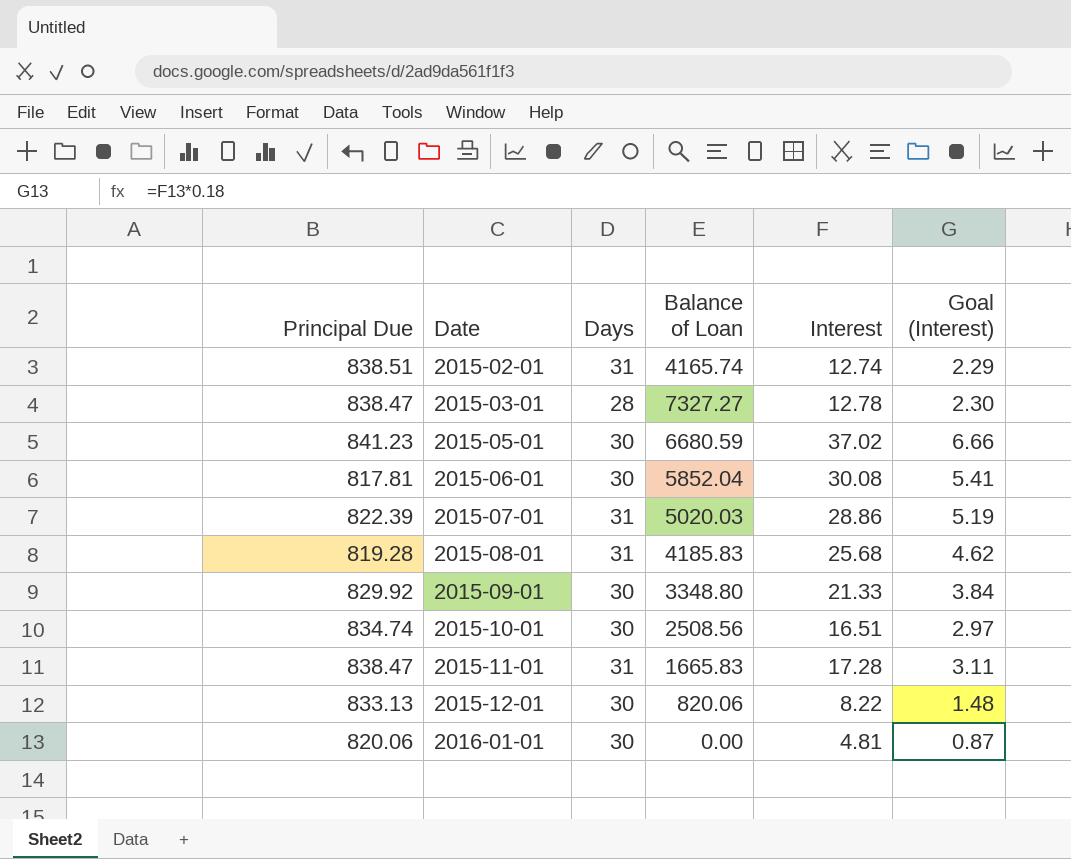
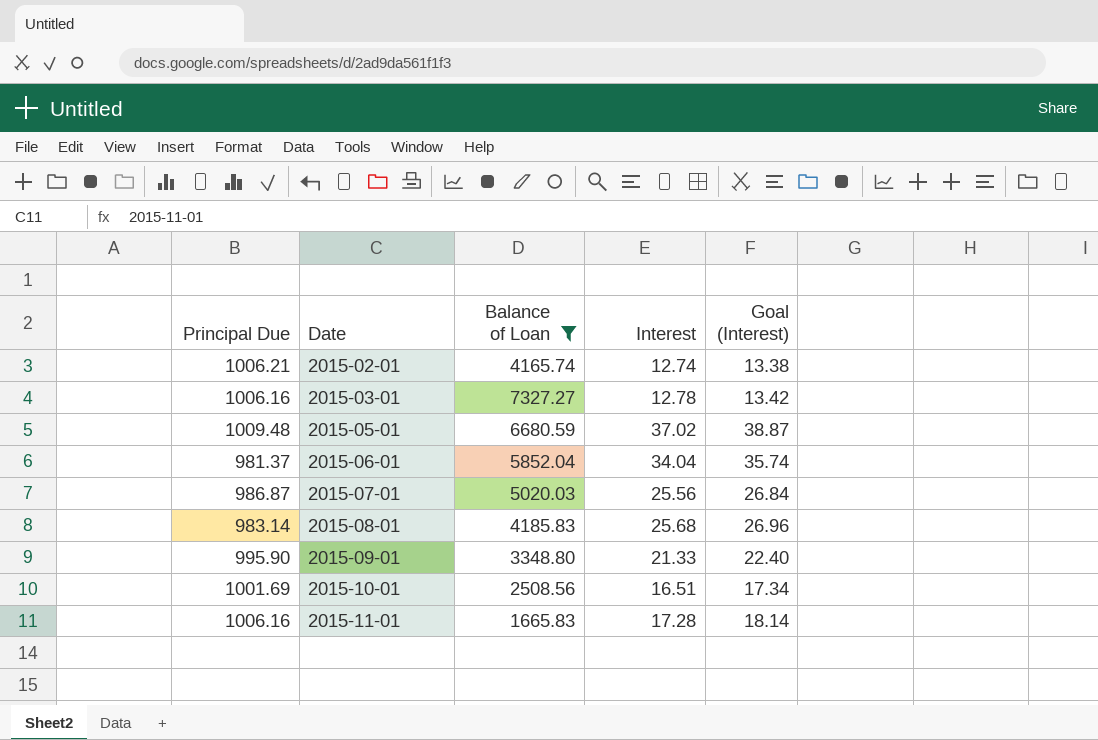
filter: none -> Balance of Loan >= 1665.83
column Days | position: 3 -> none
column Goal (Interest) | formula: [Interest] * 0.18 -> [Interest] * 1.05
2015-02-01 | Principal Due: 838.51 -> 1006.21
2015-03-01 | Principal Due: 838.47 -> 1006.16
2015-05-01 | Principal Due: 841.23 -> 1009.48
2015-06-01 | Principal Due: 817.81 -> 981.37
2015-06-01 | Interest: 30.08 -> 34.04
2015-07-01 | Principal Due: 822.39 -> 986.87
2015-07-01 | Interest: 28.86 -> 25.56
2015-08-01 | Principal Due: 819.28 -> 983.14
2015-09-01 | Principal Due: 829.92 -> 995.90
2015-10-01 | Principal Due: 834.74 -> 1001.69
2015-11-01 | Principal Due: 838.47 -> 1006.16

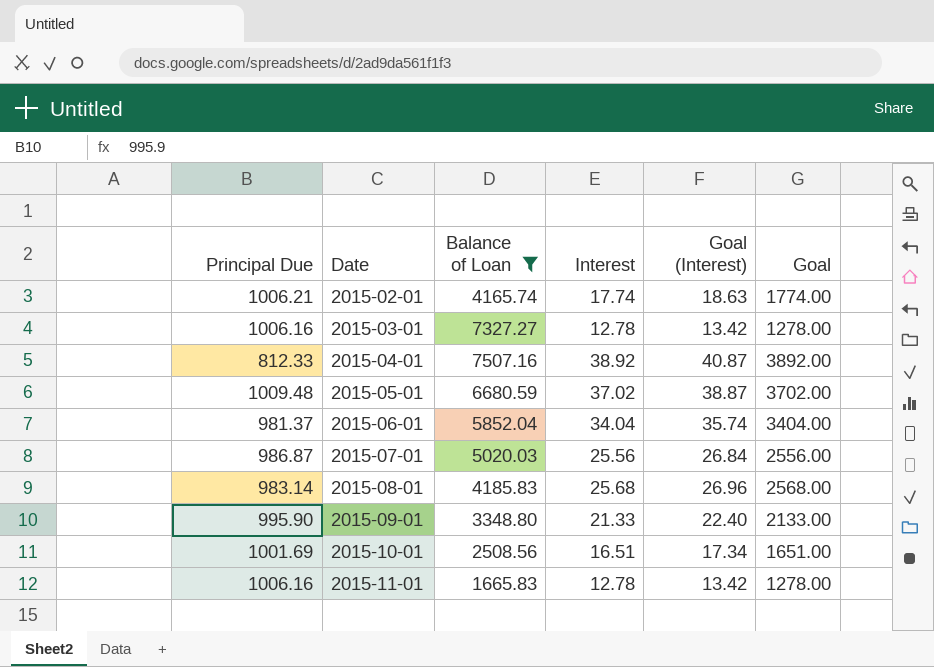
column Goal | formula: none -> [Interest] * 100
2015-02-01 | Interest: 12.74 -> 17.74
2015-02-01 | Goal (Interest): 13.38 -> 18.63
row 2015-04-01: none -> 812.33 | 7507.16 | 38.92 | 40.87 | 3892.00
2015-11-01 | Interest: 17.28 -> 12.78
2015-11-01 | Goal (Interest): 18.14 -> 13.42

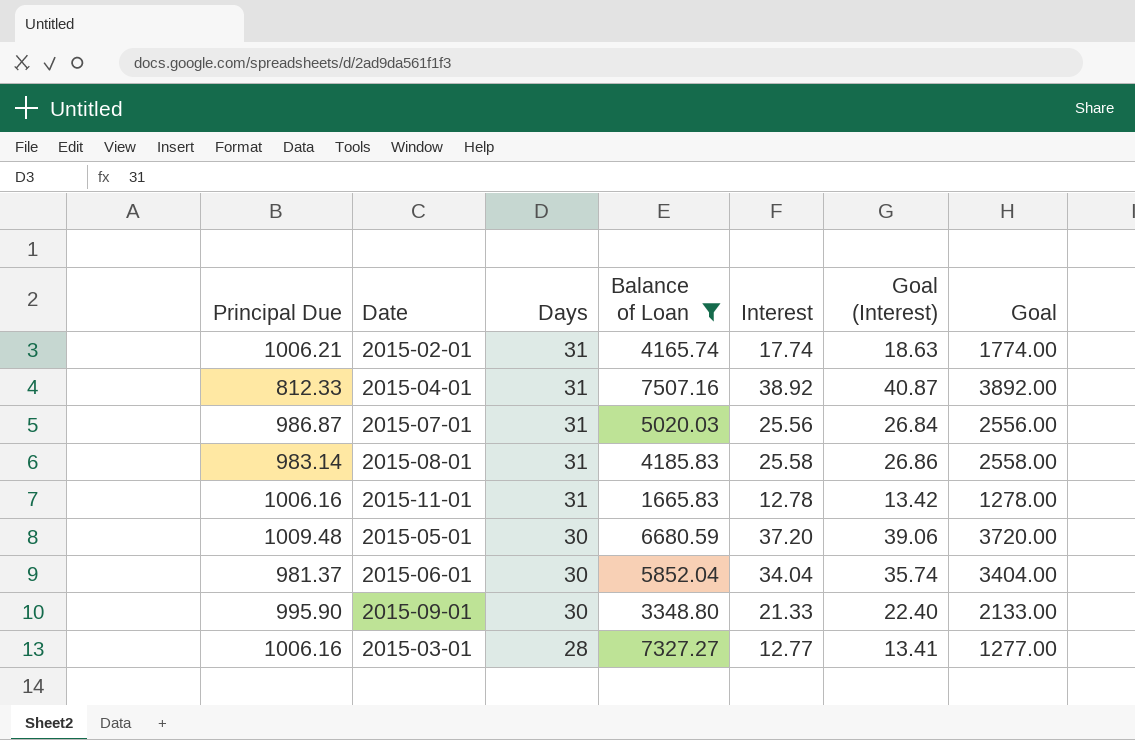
row order: Date ascending -> Days descending
column Days | position: none -> 3
row 2015-10-01: 1001.69 | 2508.56 | 16.51 | 17.34 | 1651.00 -> none
2015-08-01 | Interest: 25.68 -> 25.58
2015-08-01 | Goal (Interest): 26.96 -> 26.86
2015-08-01 | Goal: 2568.00 -> 2558.00
2015-05-01 | Interest: 37.02 -> 37.20
2015-05-01 | Goal (Interest): 38.87 -> 39.06
2015-05-01 | Goal: 3702.00 -> 3720.00
2015-03-01 | Interest: 12.78 -> 12.77
2015-03-01 | Goal (Interest): 13.42 -> 13.41
2015-03-01 | Goal: 1278.00 -> 1277.00

